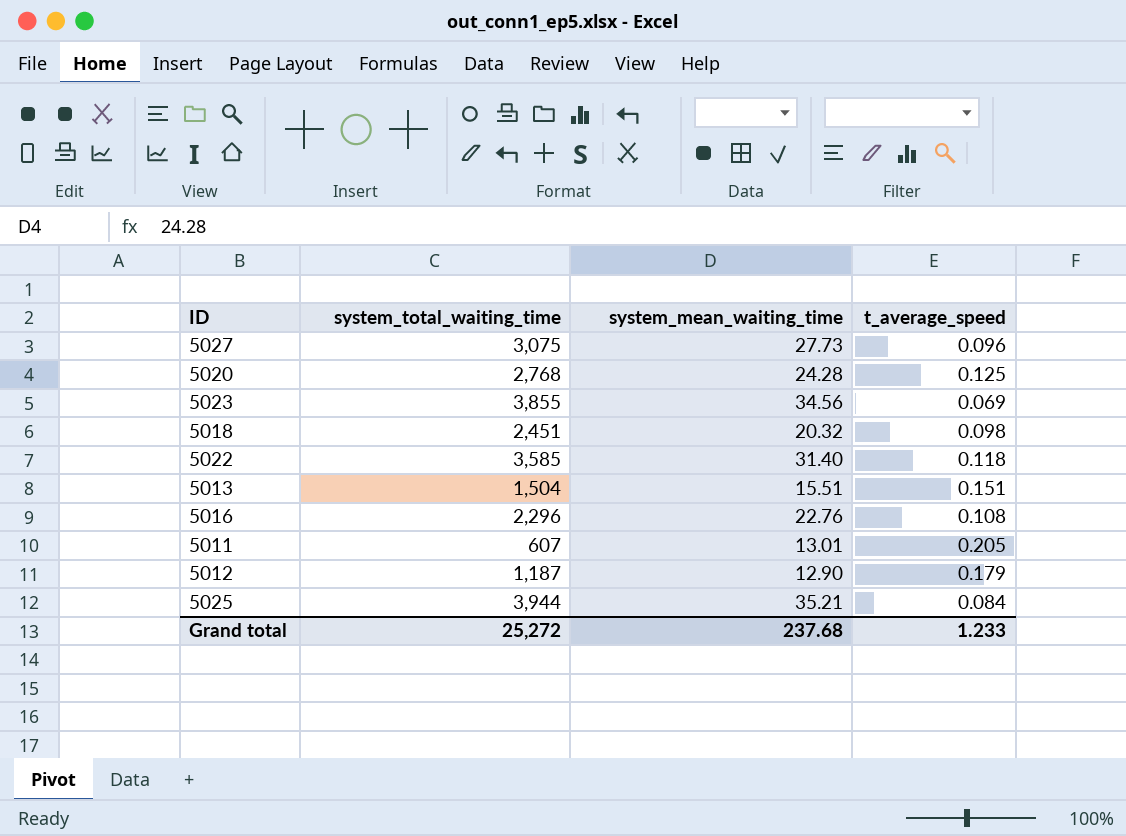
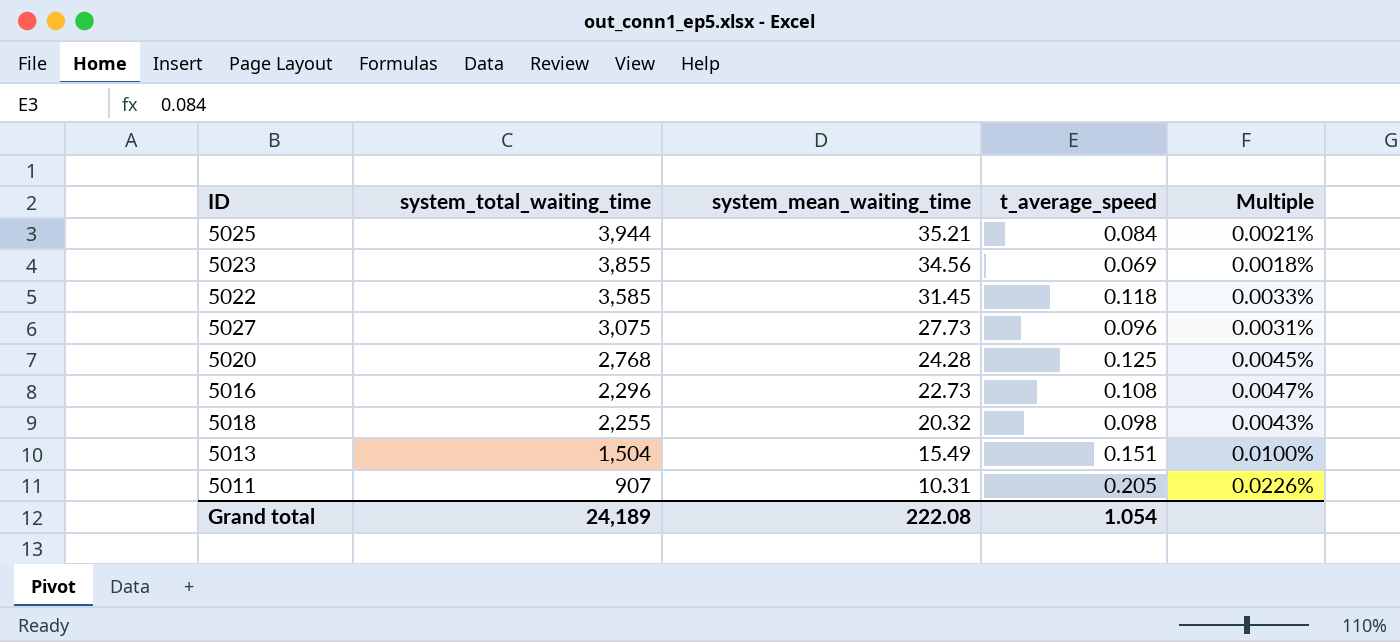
row order: none -> system_total_waiting_time descending
column Multiple | formula: none -> [t_average_speed] / [system_total_waiting_time]
row 5012: 1,187 | 12.90 | 0.179 -> none
5022 | system_mean_waiting_time: 31.40 -> 31.45
5016 | system_mean_waiting_time: 22.76 -> 22.73
5018 | system_total_waiting_time: 2,451 -> 2,255
5013 | system_mean_waiting_time: 15.51 -> 15.49
5011 | system_total_waiting_time: 607 -> 907
5011 | system_mean_waiting_time: 13.01 -> 10.31
Grand total | system_total_waiting_time: 25,272 -> 24,189
Grand total | system_mean_waiting_time: 237.68 -> 222.08
Grand total | t_average_speed: 1.233 -> 1.054

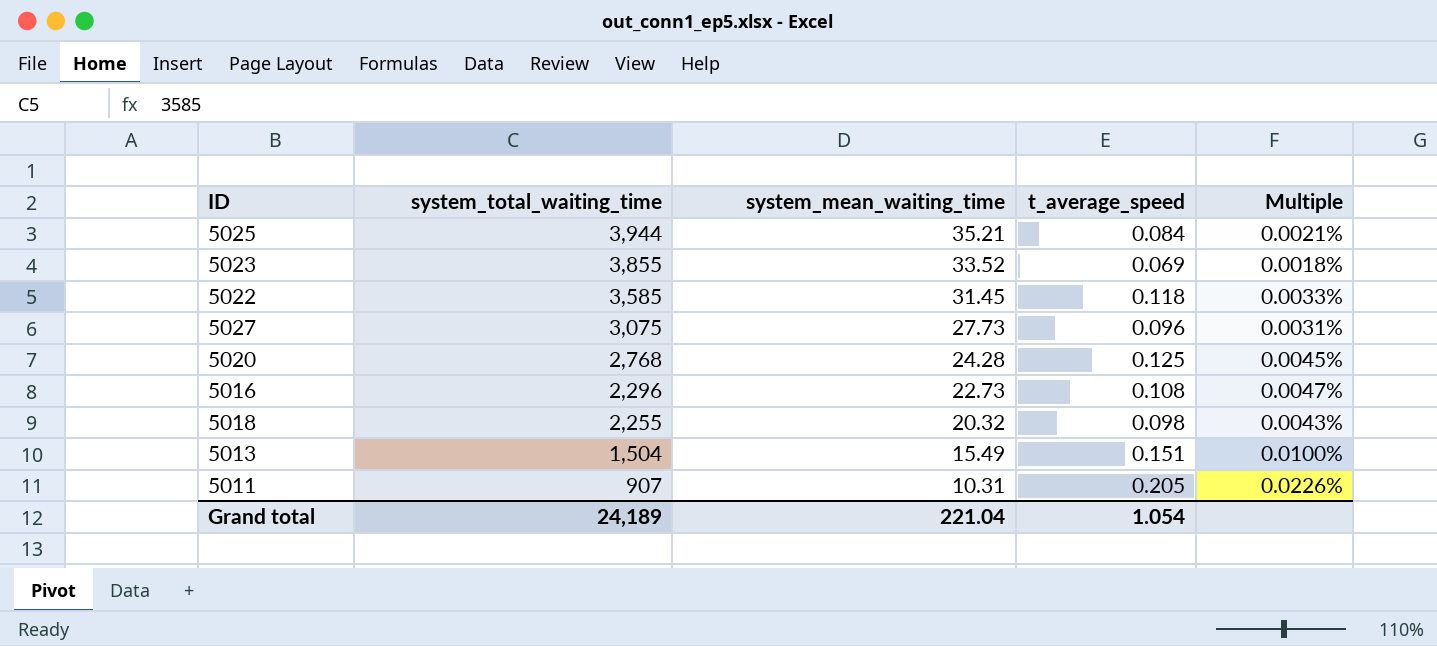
5023 | system_mean_waiting_time: 34.56 -> 33.52
Grand total | system_mean_waiting_time: 222.08 -> 221.04

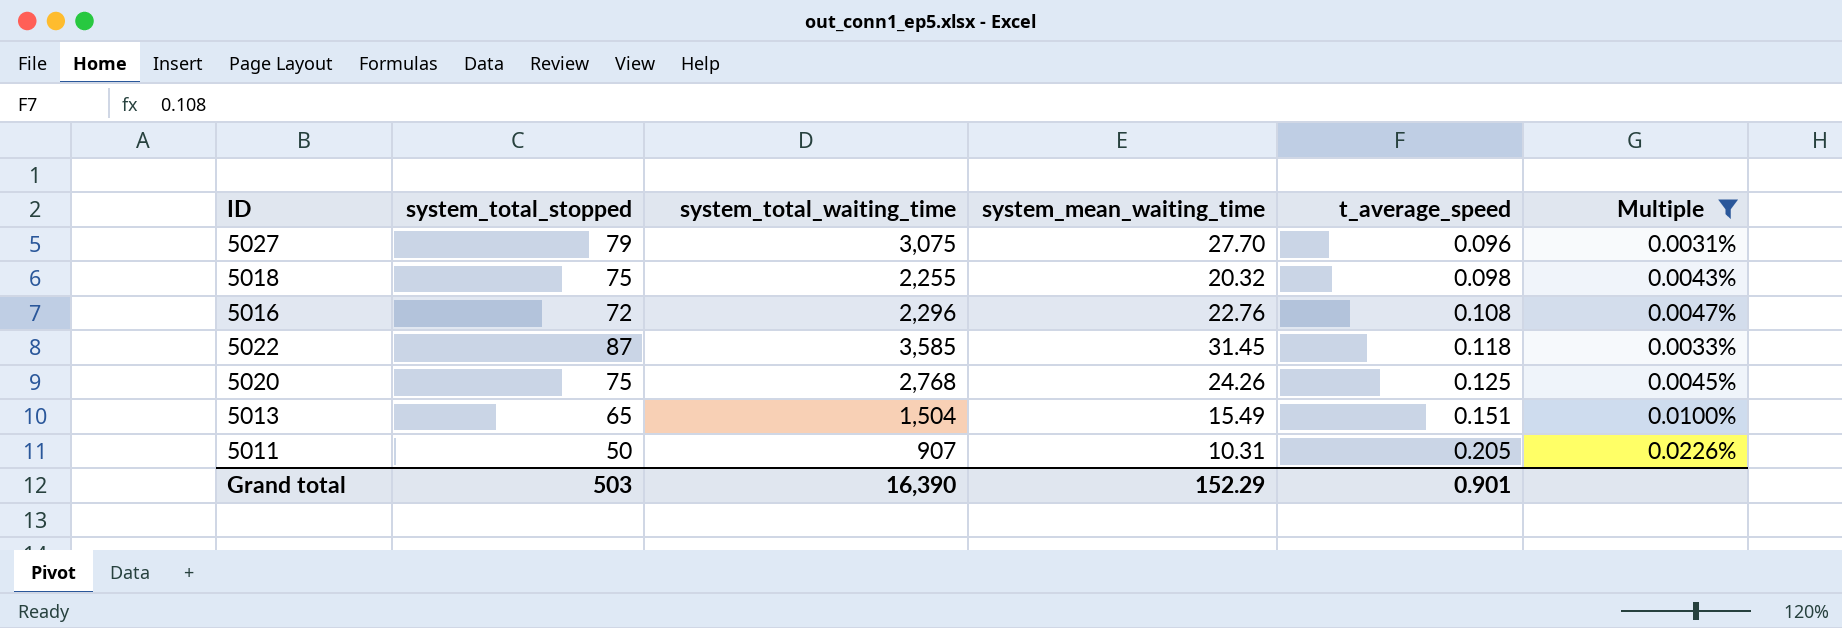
filter: none -> Multiple >= 0.0031%
row order: system_total_waiting_time descending -> t_average_speed ascending
column system_total_stopped | position: none -> 2
5027 | system_mean_waiting_time: 27.73 -> 27.70
5016 | system_mean_waiting_time: 22.73 -> 22.76
5020 | system_mean_waiting_time: 24.28 -> 24.26
Grand total | system_total_waiting_time: 24,189 -> 16,390
Grand total | system_mean_waiting_time: 221.04 -> 152.29
Grand total | t_average_speed: 1.054 -> 0.901

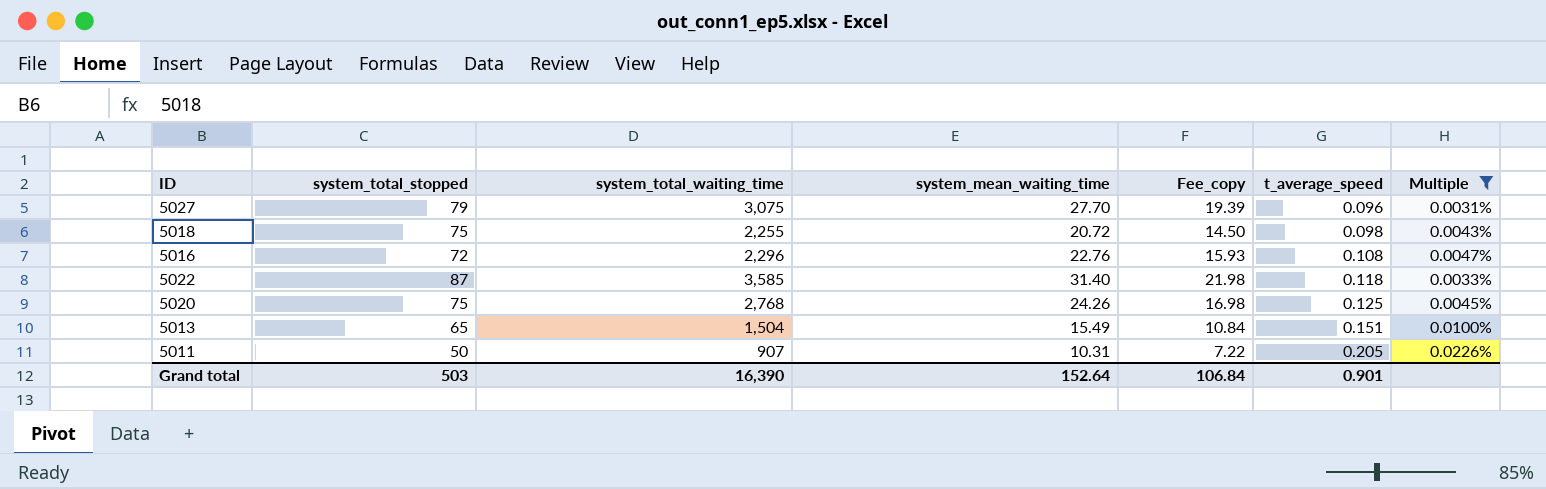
column Fee_copy | formula: none -> [system_mean_waiting_time] * 0.7
5018 | system_mean_waiting_time: 20.32 -> 20.72
5022 | system_mean_waiting_time: 31.45 -> 31.40
Grand total | system_mean_waiting_time: 152.29 -> 152.64

